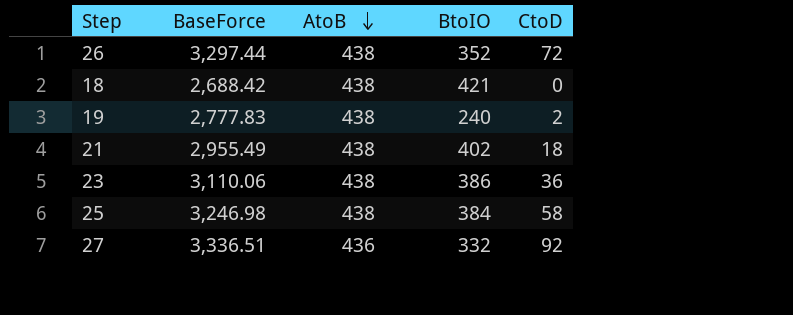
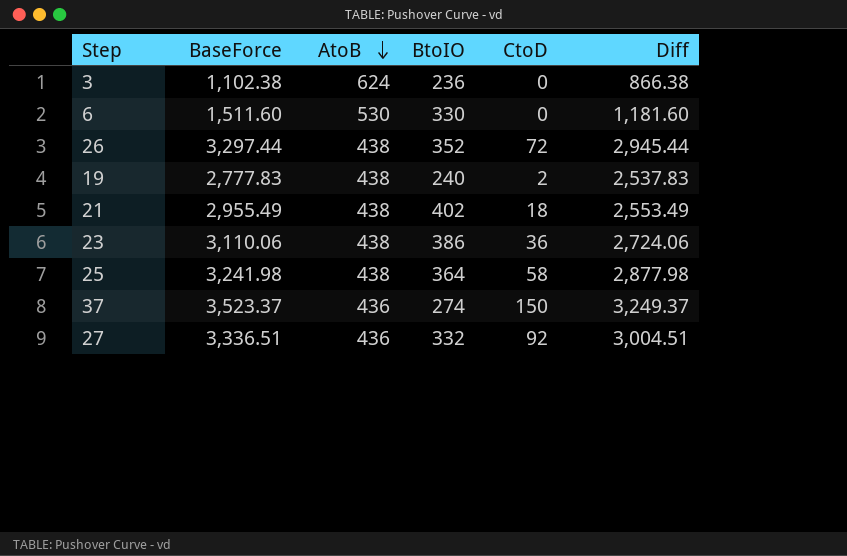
column Diff | formula: none -> [BaseForce] - [BtoIO]
row 18: 2,688.42 | 438 | 421 | 0 -> none
row 3: none -> 1,102.38 | 624 | 236 | 0 | 866.38
row 6: none -> 1,511.60 | 530 | 330 | 0 | 1,181.60
25 | BaseForce: 3,246.98 -> 3,241.98
25 | BtoIO: 384 -> 364
row 37: none -> 3,523.37 | 436 | 274 | 150 | 3,249.37

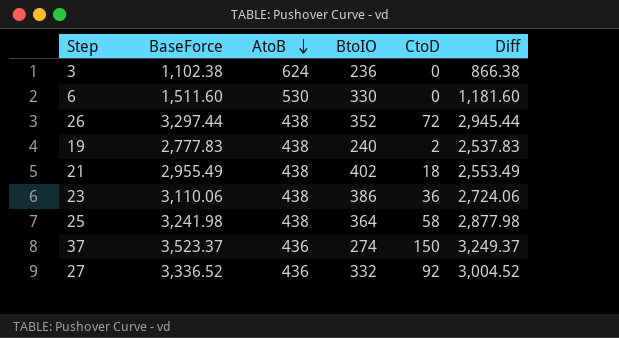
27 | BaseForce: 3,336.51 -> 3,336.52
27 | Diff: 3,004.51 -> 3,004.52

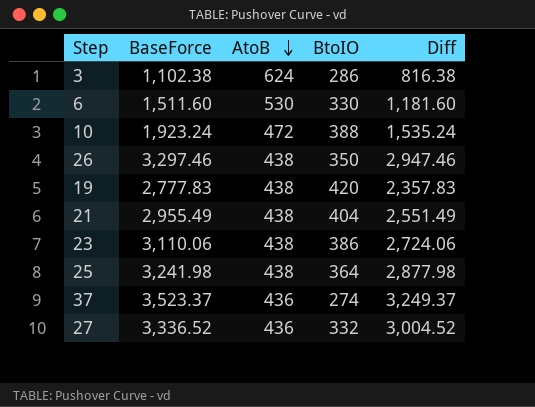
column CtoD | position: 5 -> none
3 | BtoIO: 236 -> 286
3 | Diff: 866.38 -> 816.38
row 10: none -> 1,923.24 | 472 | 388 | 1,535.24
26 | BaseForce: 3,297.44 -> 3,297.46
26 | BtoIO: 352 -> 350
26 | Diff: 2,945.44 -> 2,947.46
19 | BtoIO: 240 -> 420
19 | Diff: 2,537.83 -> 2,357.83
21 | BtoIO: 402 -> 404
21 | Diff: 2,553.49 -> 2,551.49

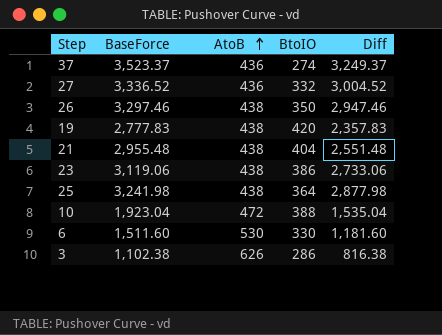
row order: AtoB descending -> AtoB ascending
21 | BaseForce: 2,955.49 -> 2,955.48
21 | Diff: 2,551.49 -> 2,551.48
23 | BaseForce: 3,110.06 -> 3,119.06
23 | Diff: 2,724.06 -> 2,733.06
10 | BaseForce: 1,923.24 -> 1,923.04
10 | Diff: 1,535.24 -> 1,535.04
3 | AtoB: 624 -> 626

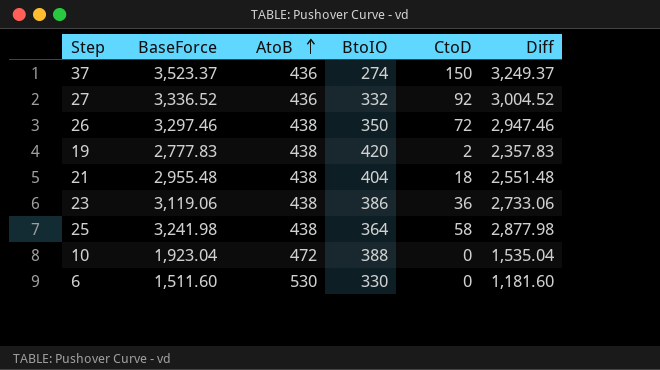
column CtoD | position: none -> 5
row 3: 1,102.38 | 626 | 286 | 816.38 -> none

